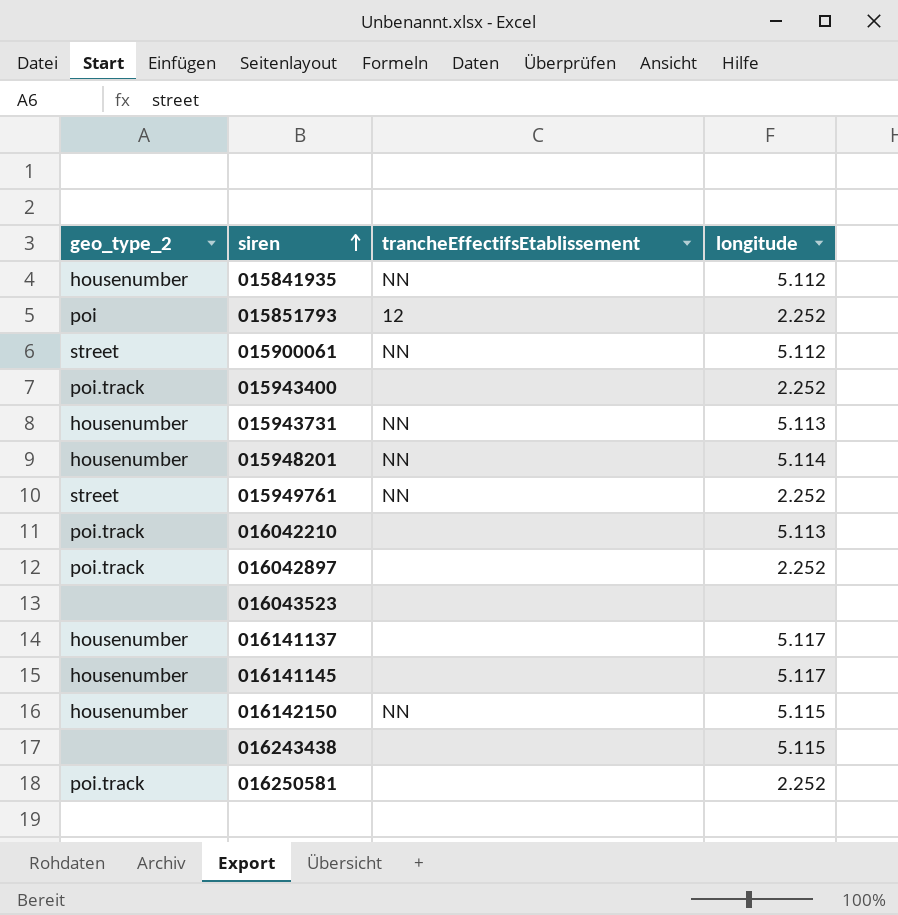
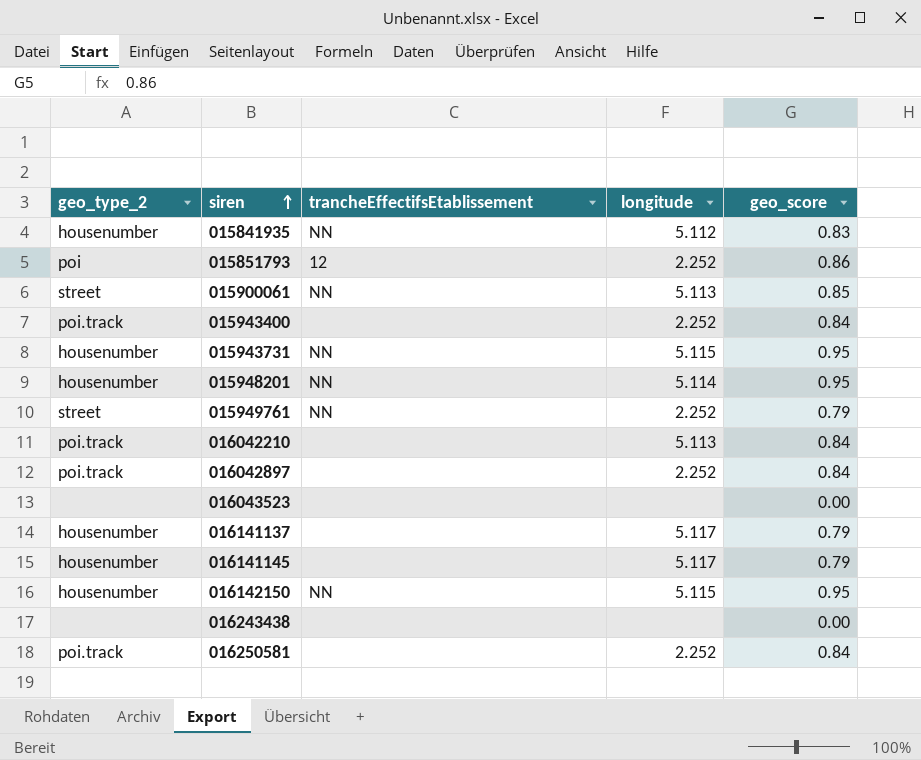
column geo_score | position: none -> 5
015900061 | longitude: 5.112 -> 5.113
015943731 | longitude: 5.113 -> 5.115
016243438 | longitude: 5.115 -> none

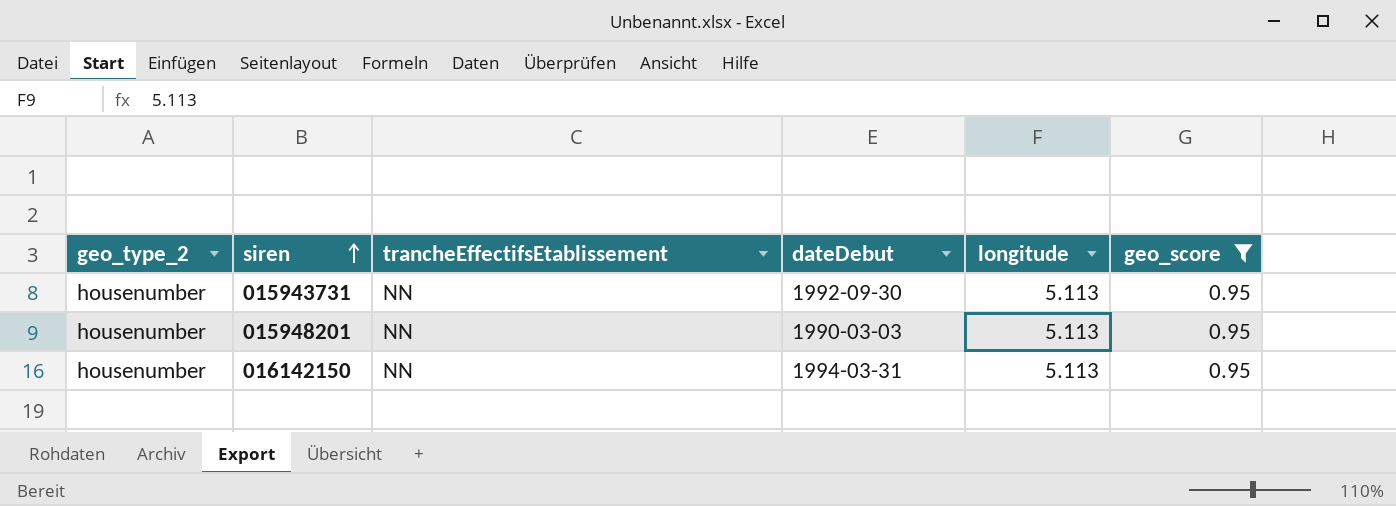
filter: none -> geo_score = 0.95
column dateDebut | position: none -> 4
015943731 | longitude: 5.115 -> 5.113
015948201 | longitude: 5.114 -> 5.113
016142150 | longitude: 5.115 -> 5.113

